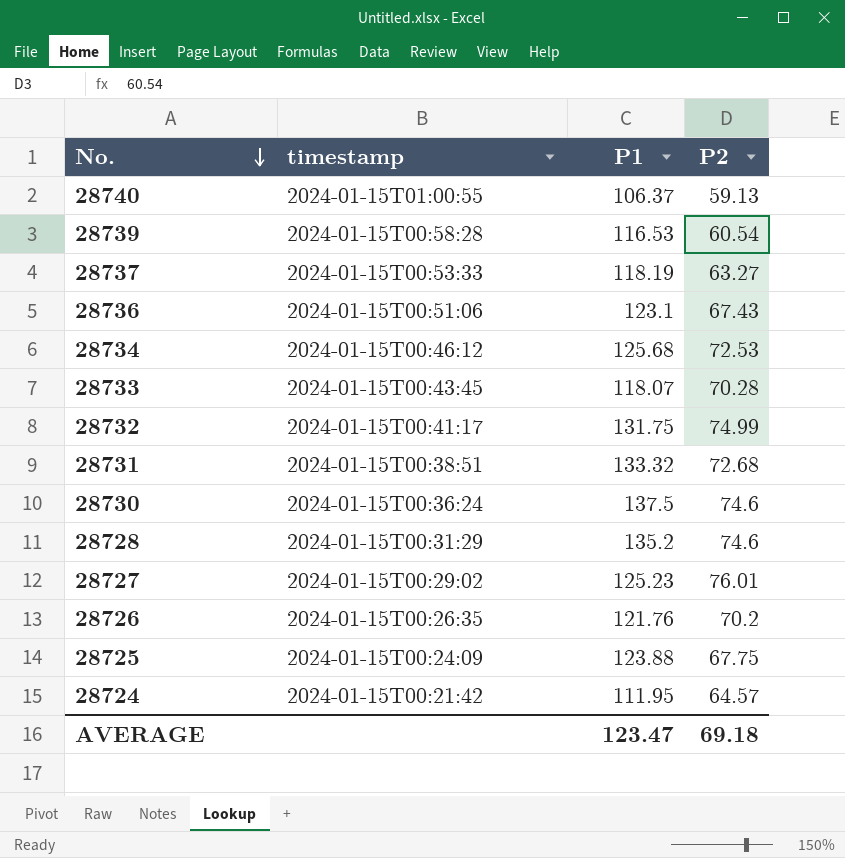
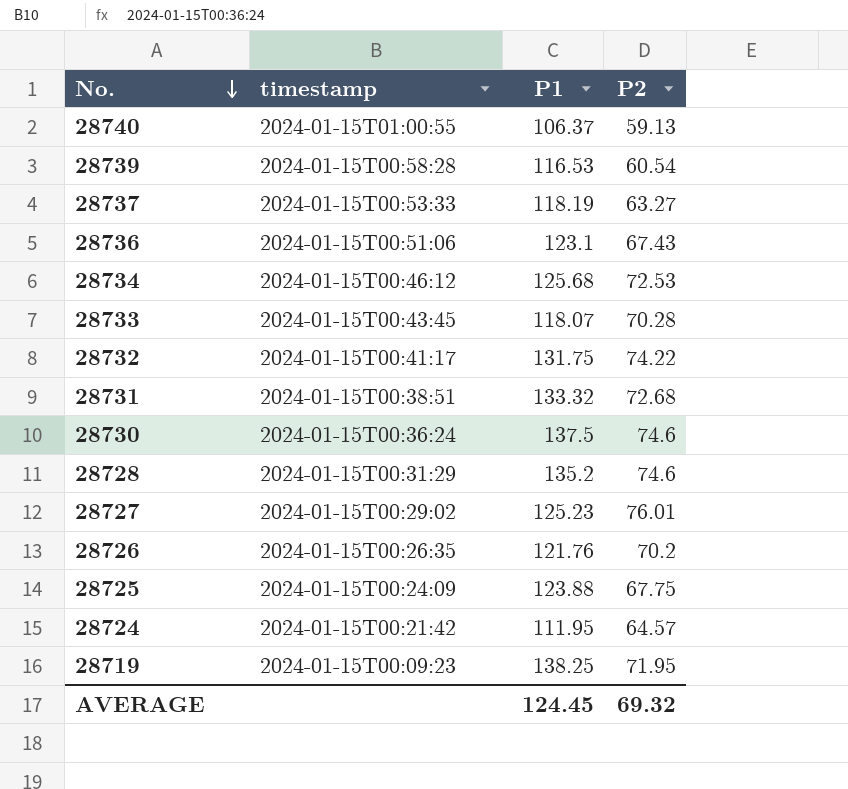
28732 | P2: 74.99 -> 74.22
row 28719: none -> 2024-01-15T00:09:23 | 138.25 | 71.95
AVERAGE | P1: 123.47 -> 124.45
AVERAGE | P2: 69.18 -> 69.32

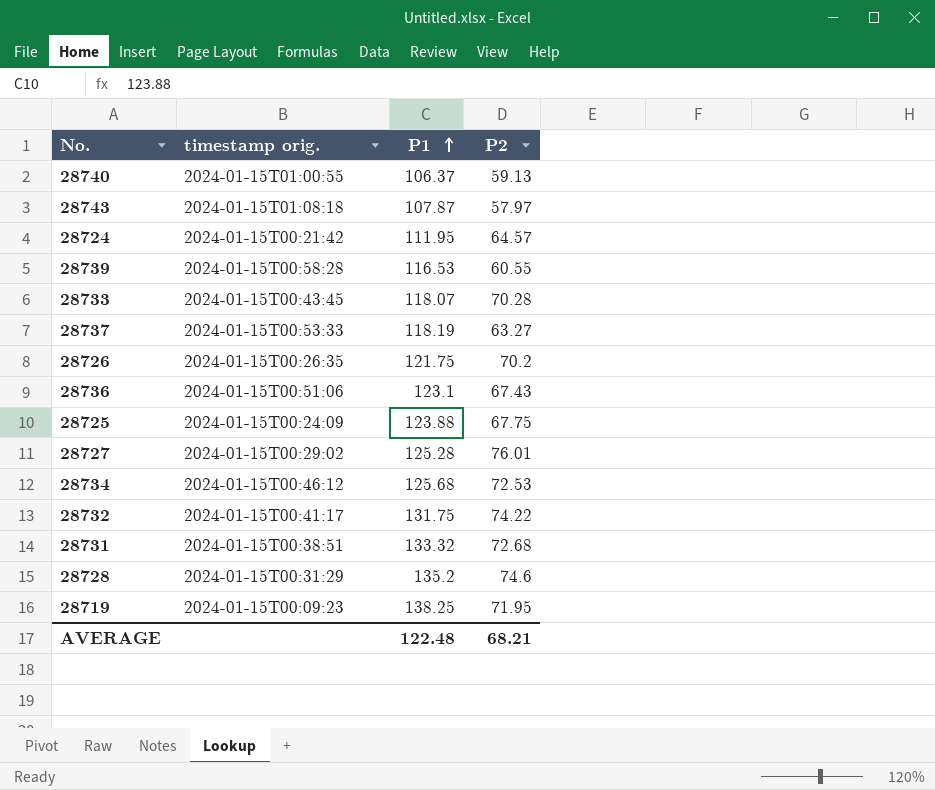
row order: No. descending -> P1 ascending
column name: timestamp -> timestamp orig.
row 28730: 2024-01-15T00:36:24 | 137.5 | 74.6 -> none
row 28743: none -> 2024-01-15T01:08:18 | 107.87 | 57.97
28739 | P2: 60.54 -> 60.55
28726 | P1: 121.76 -> 121.75
28727 | P1: 125.23 -> 125.28
AVERAGE | P1: 124.45 -> 122.48
AVERAGE | P2: 69.32 -> 68.21

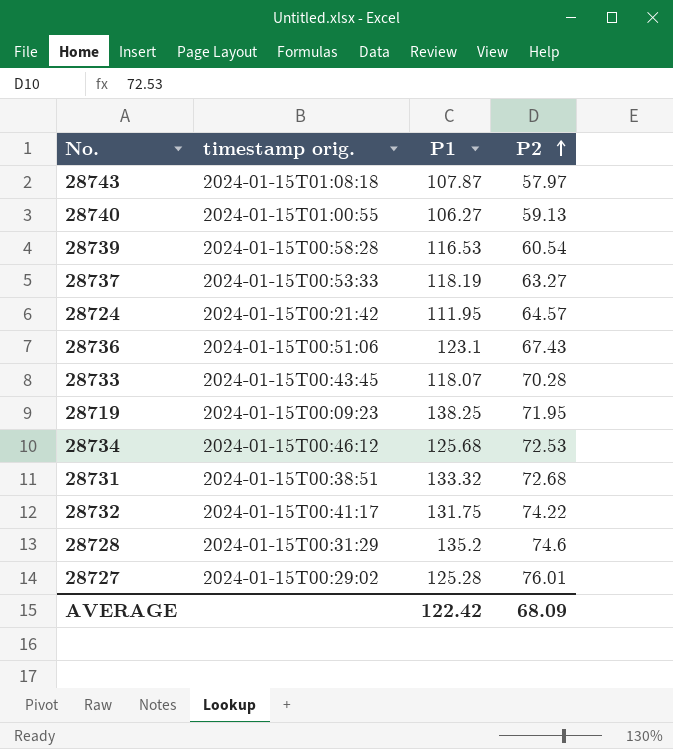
row order: P1 ascending -> P2 ascending
row 28726: 2024-01-15T00:26:35 | 121.75 | 70.2 -> none
row 28725: 2024-01-15T00:24:09 | 123.88 | 67.75 -> none
28740 | P1: 106.37 -> 106.27
28739 | P2: 60.55 -> 60.54
AVERAGE | P1: 122.48 -> 122.42
AVERAGE | P2: 68.21 -> 68.09

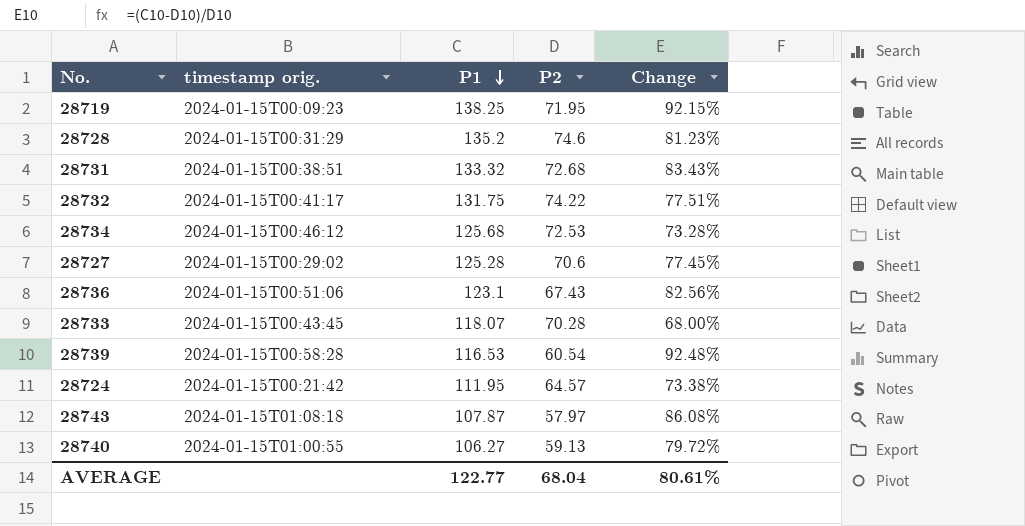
row order: P2 ascending -> P1 descending
column Change | formula: none -> ([P1] - [P2]) / [P2]
row 28737: 2024-01-15T00:53:33 | 118.19 | 63.27 -> none
28727 | P2: 76.01 -> 70.6
AVERAGE | P1: 122.42 -> 122.77
AVERAGE | P2: 68.09 -> 68.04

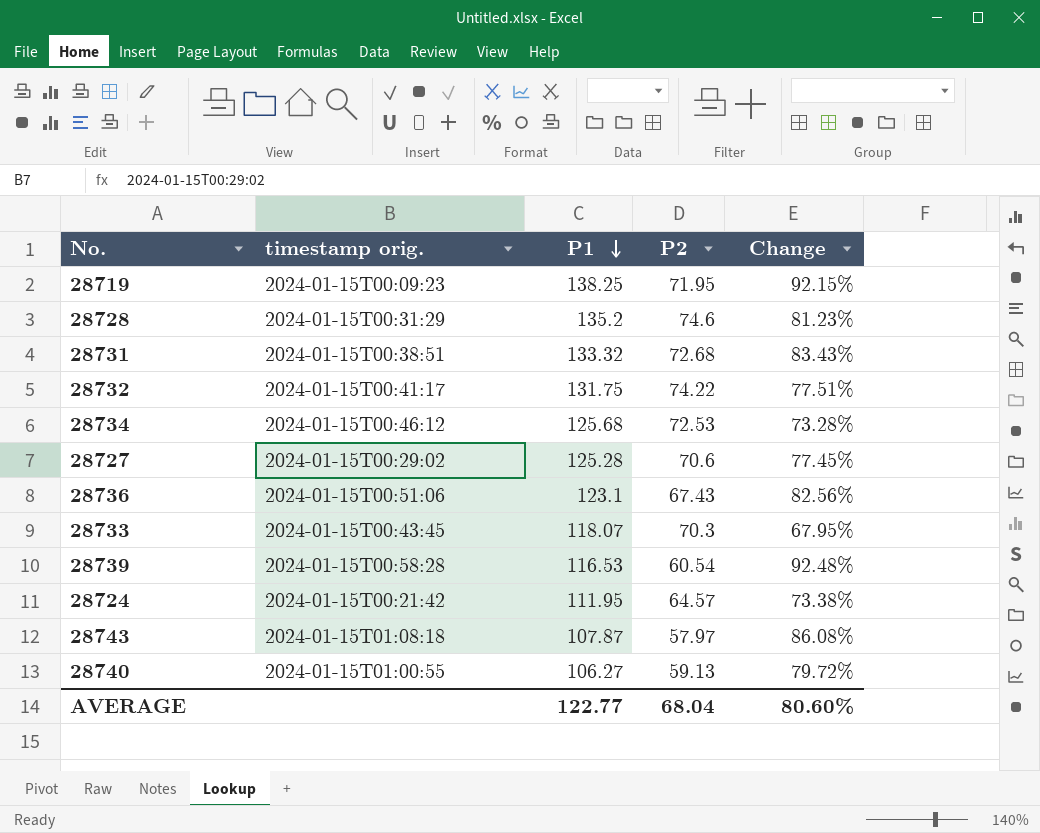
28733 | P2: 70.28 -> 70.3
28733 | Change: 68.00% -> 67.95%
AVERAGE | Change: 80.61% -> 80.60%

